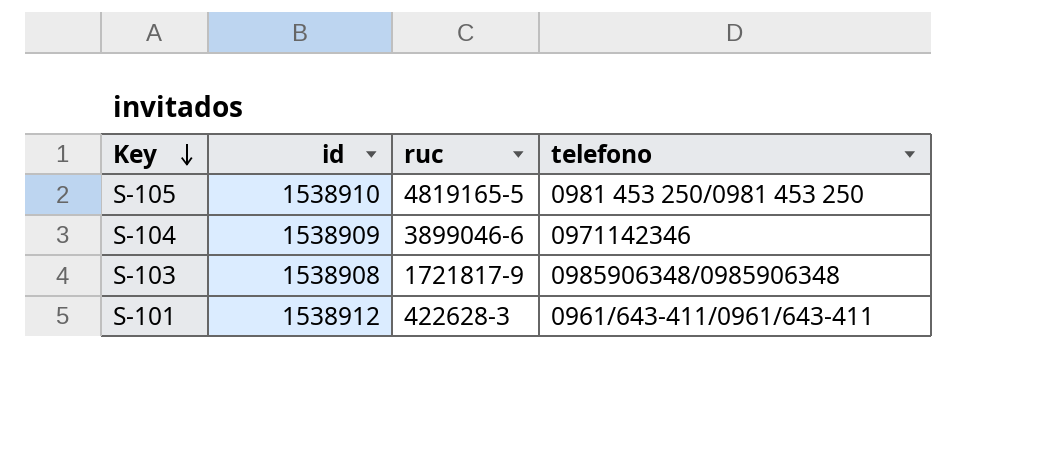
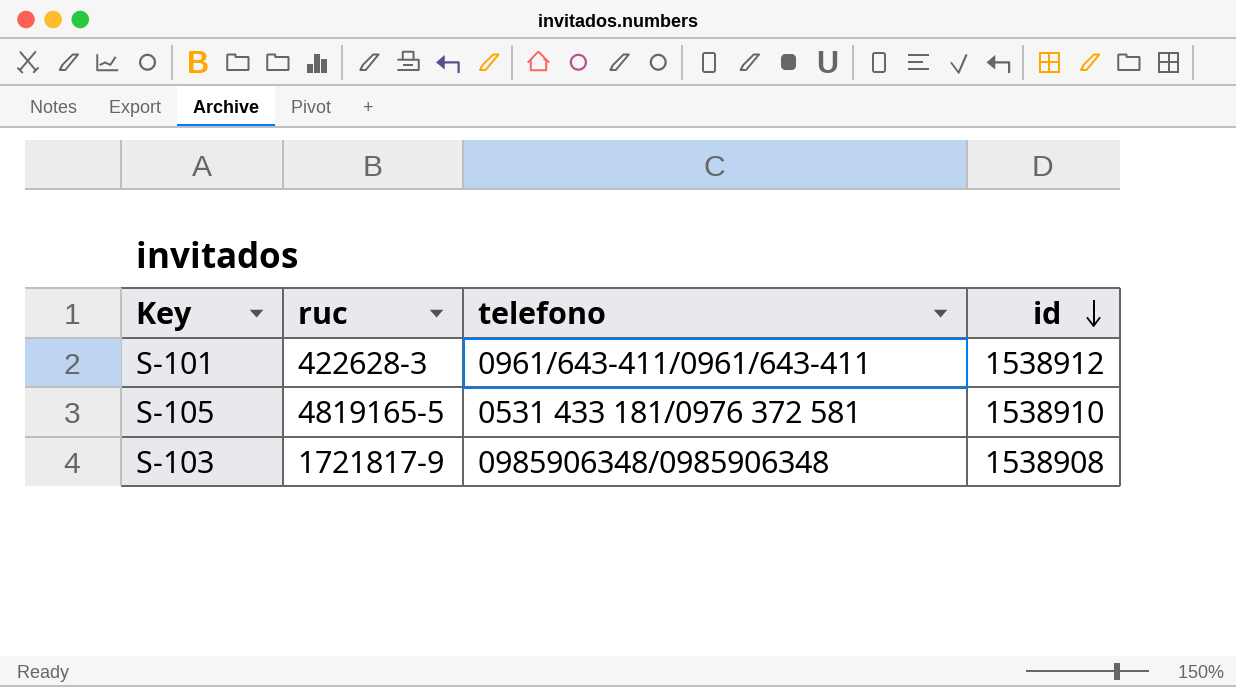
row order: Key descending -> id descending
column id | position: 2 -> 4
row S-104: 1538909 | 3899046-6 | 0971142346 -> none
S-105 | telefono: 0981 453 250/0981 453 250 -> 0531 433 181/0976 372 581

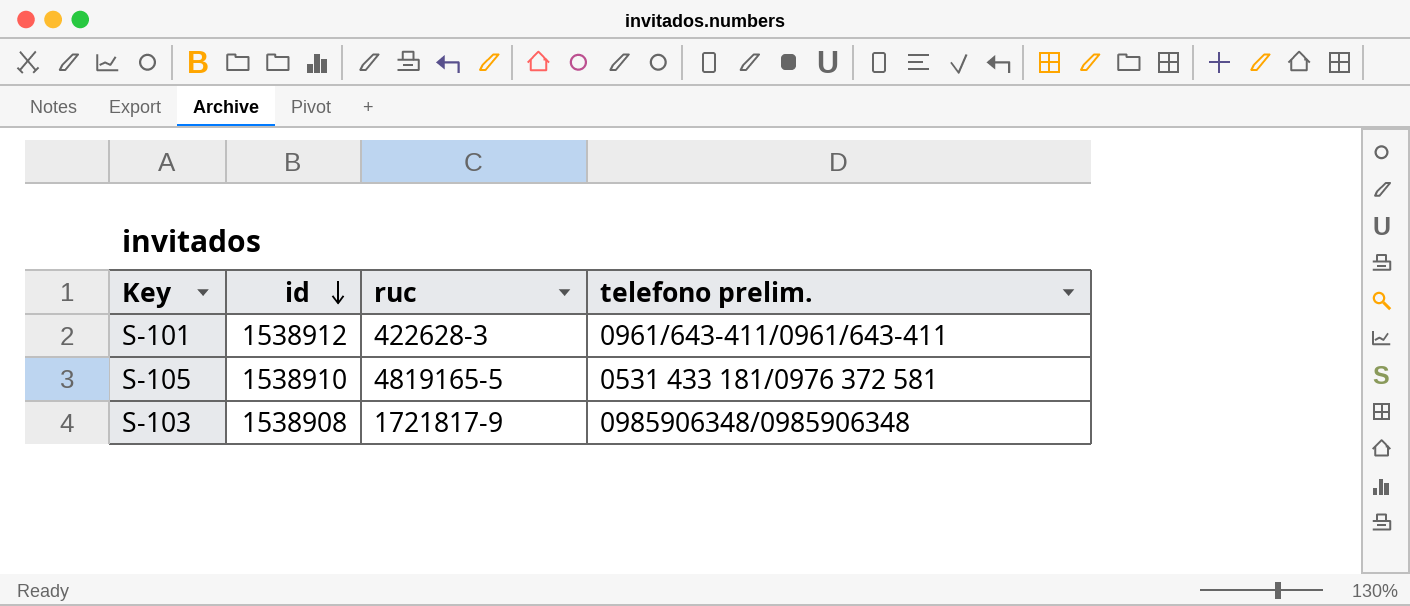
column id | position: 4 -> 2
column name: telefono -> telefono prelim.

